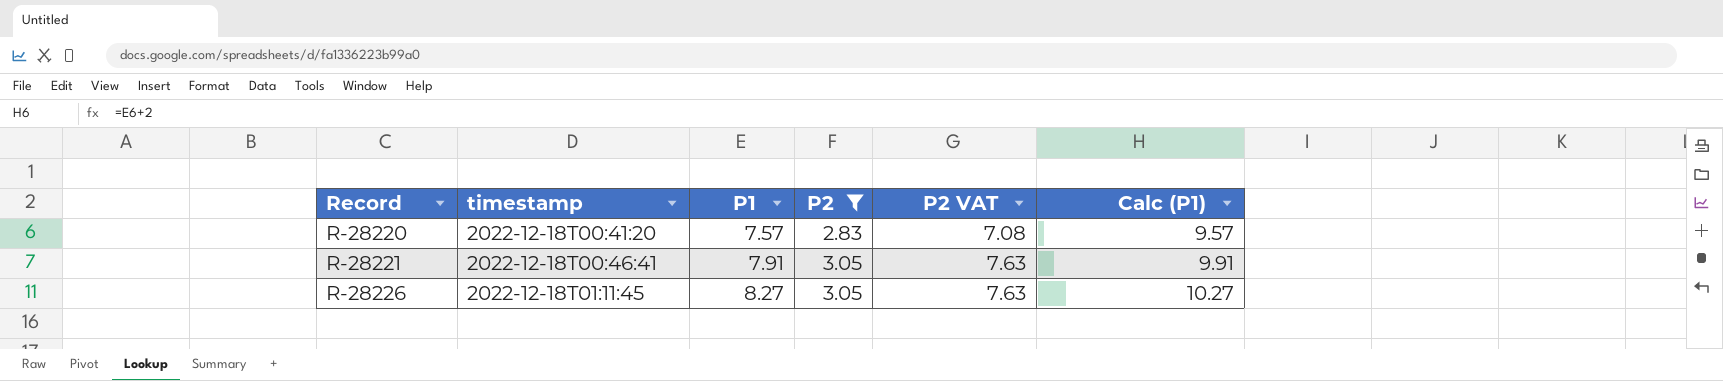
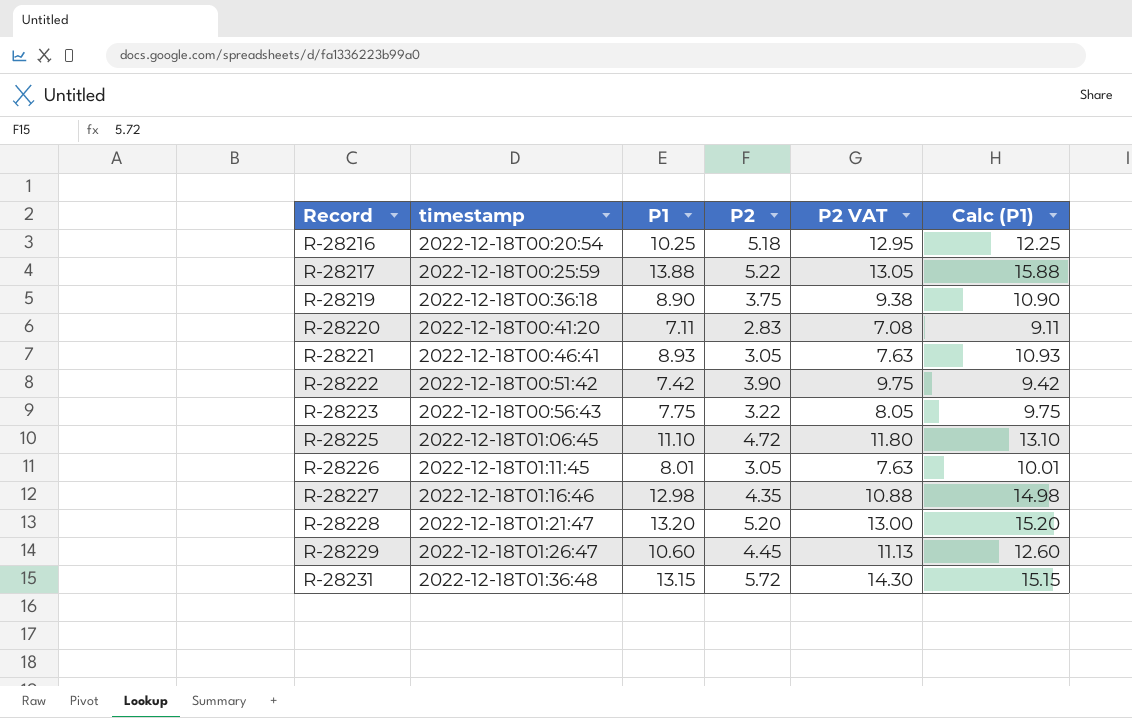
filter: P2 <= 3.05 -> none
R-28220 | P1: 7.57 -> 7.11
R-28220 | Calc (P1): 9.57 -> 9.11
R-28221 | P1: 7.91 -> 8.93
R-28221 | Calc (P1): 9.91 -> 10.93
R-28226 | P1: 8.27 -> 8.01
R-28226 | Calc (P1): 10.27 -> 10.01

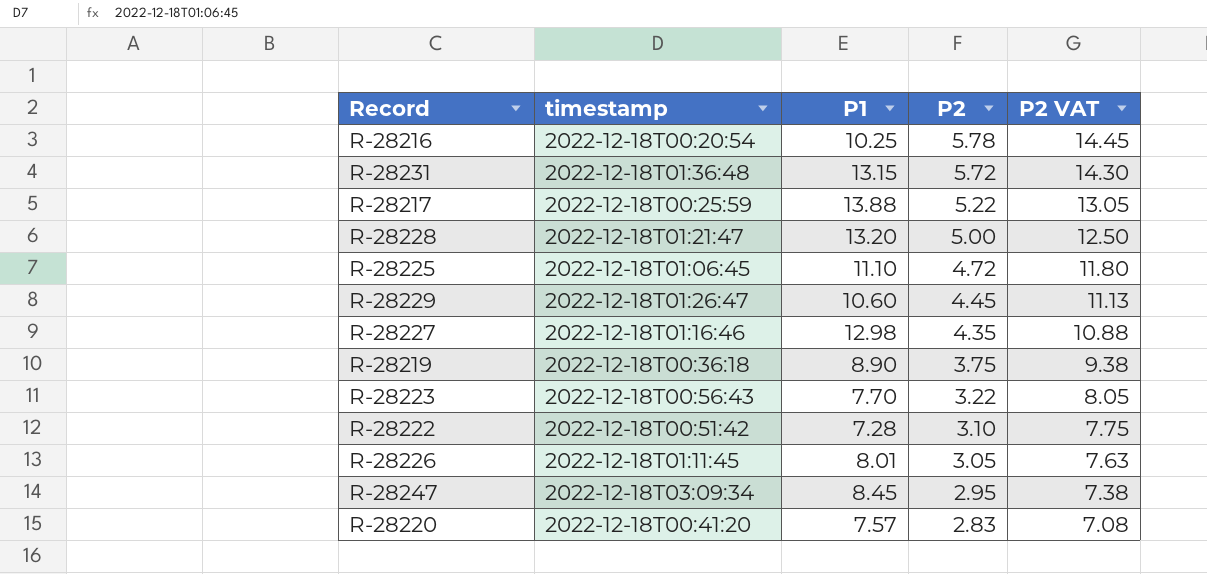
row order: Record ascending -> P2 descending
column Calc (P1) | formula: [P1] + 2 -> none
row R-28221: 2022-12-18T00:46:41 | 8.93 | 3.05 | 7.63 | 10.93 -> none
R-28216 | P2: 5.18 -> 5.78
R-28216 | P2 VAT: 12.95 -> 14.45
R-28228 | P2: 5.20 -> 5.00
R-28228 | P2 VAT: 13.00 -> 12.50
R-28223 | P1: 7.75 -> 7.70
R-28222 | P1: 7.42 -> 7.28
R-28222 | P2: 3.90 -> 3.10
R-28222 | P2 VAT: 9.75 -> 7.75
row R-28247: none -> 2022-12-18T03:09:34 | 8.45 | 2.95 | 7.38
R-28220 | P1: 7.11 -> 7.57

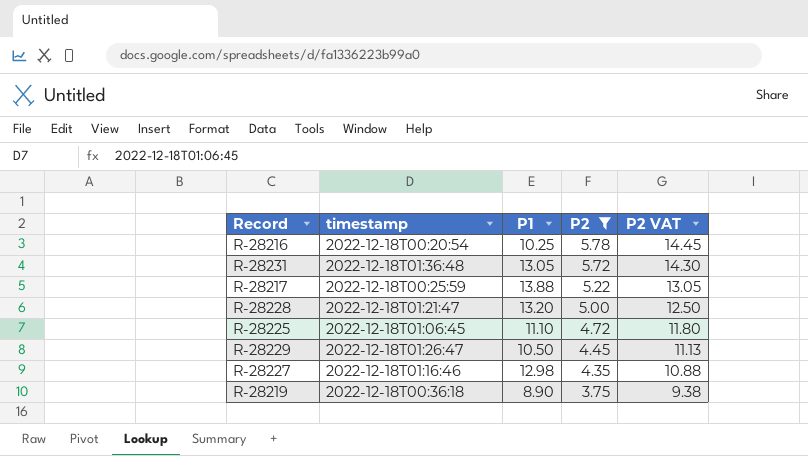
filter: none -> P2 >= 3.75
R-28231 | P1: 13.15 -> 13.05
R-28229 | P1: 10.60 -> 10.50

